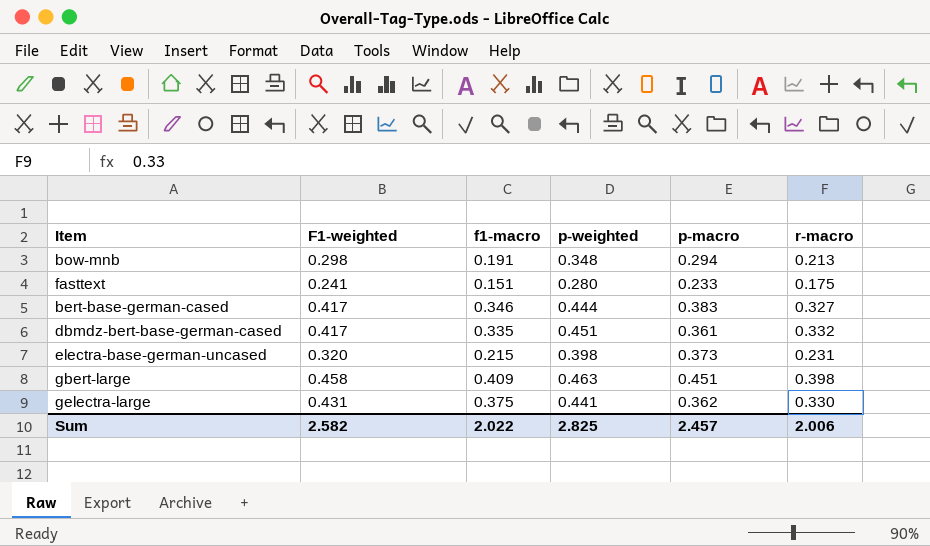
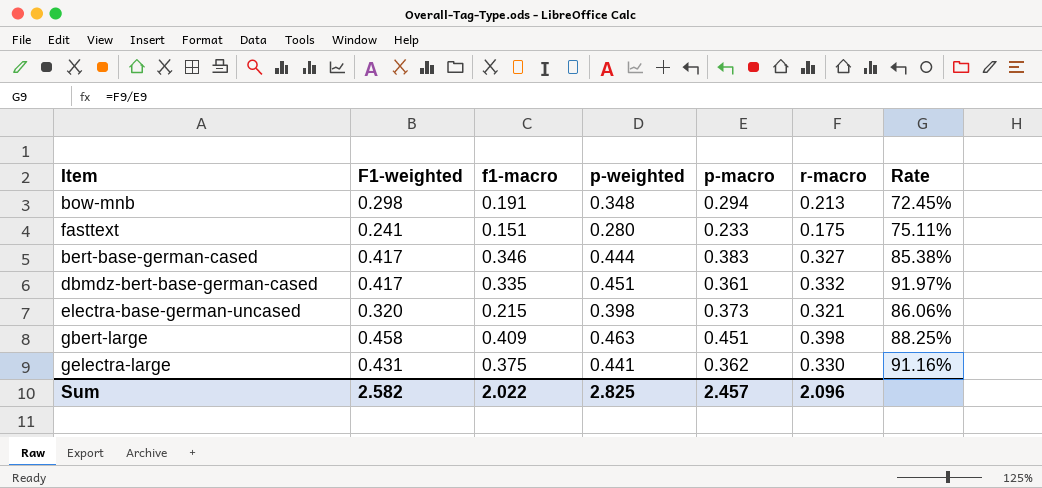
column Rate | formula: none -> [r-macro] / [p-macro]
electra-base-german-uncased | r-macro: 0.231 -> 0.321
Sum | r-macro: 2.006 -> 2.096

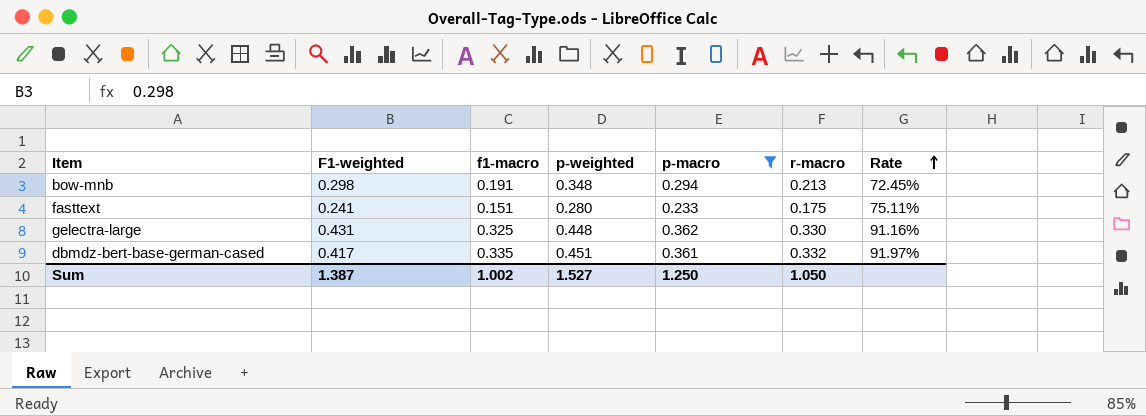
filter: none -> p-macro <= 0.362
row order: none -> Rate ascending
gelectra-large | f1-macro: 0.375 -> 0.325
gelectra-large | p-weighted: 0.441 -> 0.448
Sum | F1-weighted: 2.582 -> 1.387
Sum | f1-macro: 2.022 -> 1.002
Sum | p-weighted: 2.825 -> 1.527
Sum | p-macro: 2.457 -> 1.250
Sum | r-macro: 2.096 -> 1.050

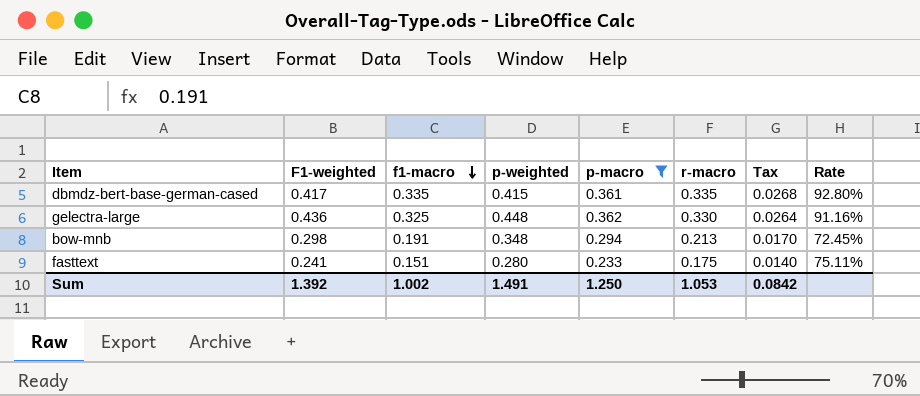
row order: Rate ascending -> f1-macro descending
column Tax | formula: none -> [r-macro] * 0.08
dbmdz-bert-base-german-cased | p-weighted: 0.451 -> 0.415
dbmdz-bert-base-german-cased | r-macro: 0.332 -> 0.335
dbmdz-bert-base-german-cased | Rate: 91.97% -> 92.80%
gelectra-large | F1-weighted: 0.431 -> 0.436
Sum | F1-weighted: 1.387 -> 1.392
Sum | p-weighted: 1.527 -> 1.491
Sum | r-macro: 1.050 -> 1.053

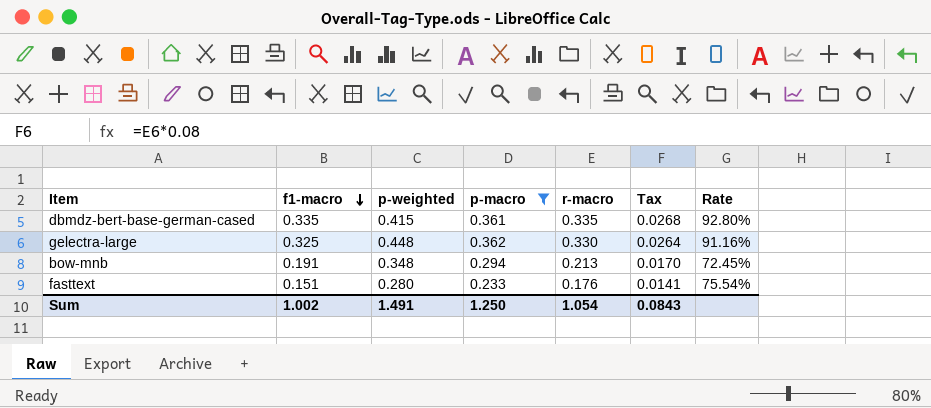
column F1-weighted | position: 2 -> none
fasttext | r-macro: 0.175 -> 0.176
fasttext | Tax: 0.0140 -> 0.0141
fasttext | Rate: 75.11% -> 75.54%
Sum | r-macro: 1.053 -> 1.054
Sum | Tax: 0.0842 -> 0.0843

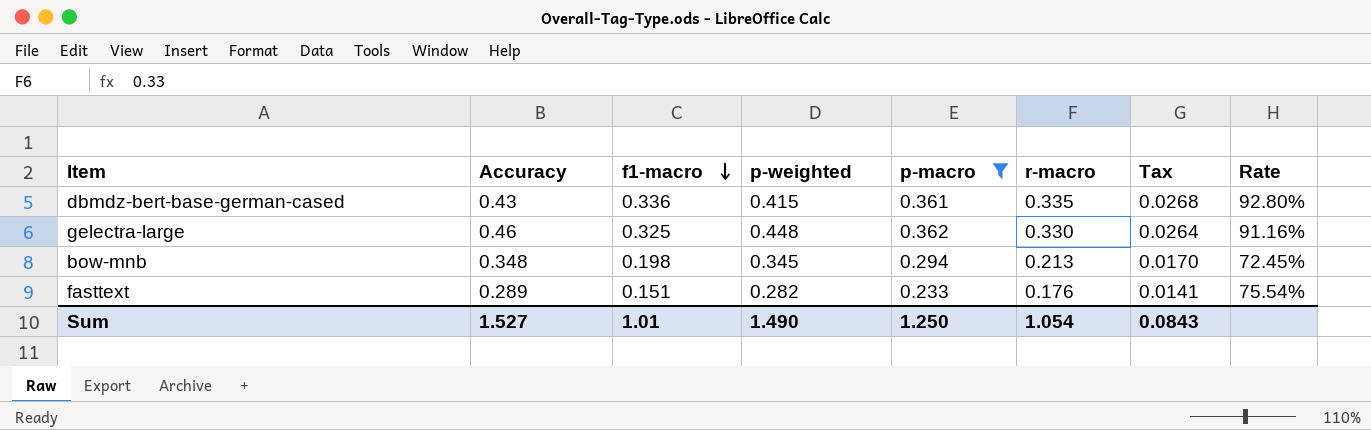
column Accuracy | position: none -> 2
dbmdz-bert-base-german-cased | f1-macro: 0.335 -> 0.336
bow-mnb | f1-macro: 0.191 -> 0.198
bow-mnb | p-weighted: 0.348 -> 0.345
fasttext | p-weighted: 0.280 -> 0.282
Sum | f1-macro: 1.002 -> 1.01
Sum | p-weighted: 1.491 -> 1.490

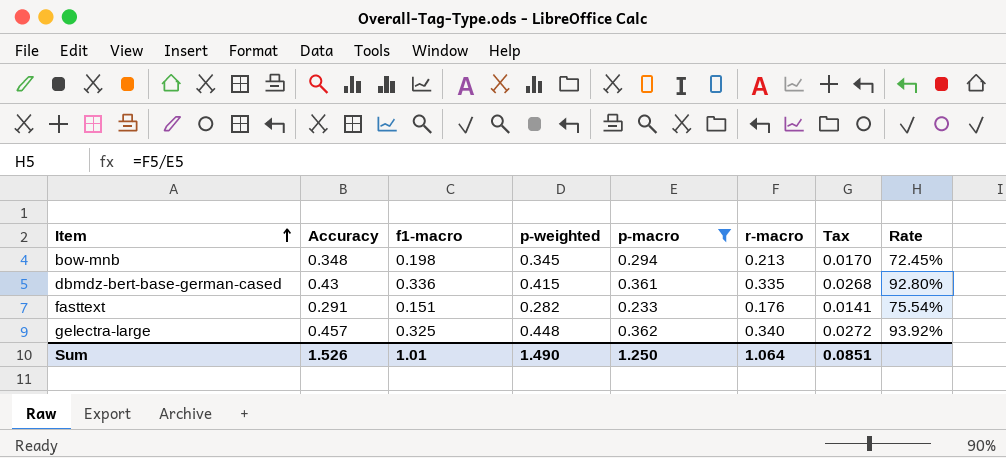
row order: f1-macro descending -> Item ascending
fasttext | Accuracy: 0.289 -> 0.291
gelectra-large | Accuracy: 0.46 -> 0.457
gelectra-large | r-macro: 0.330 -> 0.340
gelectra-large | Tax: 0.0264 -> 0.0272
gelectra-large | Rate: 91.16% -> 93.92%
Sum | Accuracy: 1.527 -> 1.526
Sum | r-macro: 1.054 -> 1.064
Sum | Tax: 0.0843 -> 0.0851

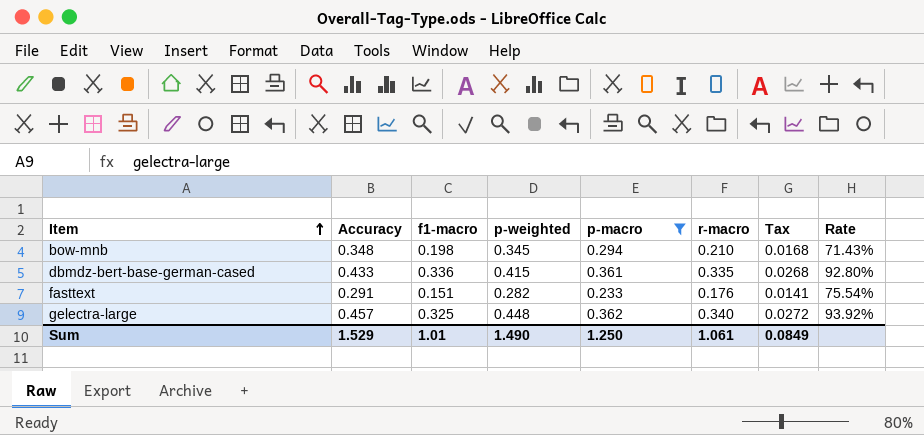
bow-mnb | r-macro: 0.213 -> 0.210
bow-mnb | Tax: 0.0170 -> 0.0168
bow-mnb | Rate: 72.45% -> 71.43%
dbmdz-bert-base-german-cased | Accuracy: 0.43 -> 0.433
Sum | Accuracy: 1.526 -> 1.529
Sum | r-macro: 1.064 -> 1.061
Sum | Tax: 0.0851 -> 0.0849

